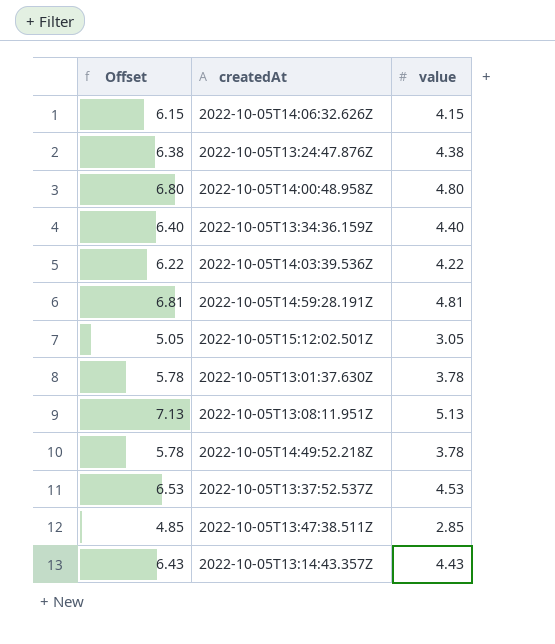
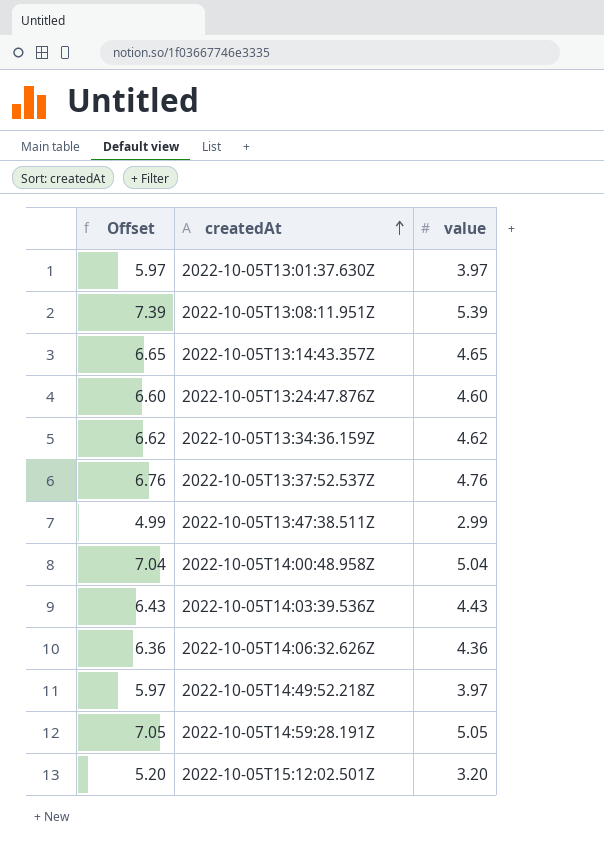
row order: none -> createdAt ascending
2022-10-05T13:01:37.630Z | Offset: 5.78 -> 5.97
2022-10-05T13:01:37.630Z | value: 3.78 -> 3.97
2022-10-05T13:08:11.951Z | Offset: 7.13 -> 7.39
2022-10-05T13:08:11.951Z | value: 5.13 -> 5.39
2022-10-05T13:14:43.357Z | Offset: 6.43 -> 6.65
2022-10-05T13:14:43.357Z | value: 4.43 -> 4.65
2022-10-05T13:24:47.876Z | Offset: 6.38 -> 6.60
2022-10-05T13:24:47.876Z | value: 4.38 -> 4.60
2022-10-05T13:34:36.159Z | Offset: 6.40 -> 6.62
2022-10-05T13:34:36.159Z | value: 4.40 -> 4.62
2022-10-05T13:37:52.537Z | Offset: 6.53 -> 6.76
2022-10-05T13:37:52.537Z | value: 4.53 -> 4.76
2022-10-05T13:47:38.511Z | Offset: 4.85 -> 4.99
2022-10-05T13:47:38.511Z | value: 2.85 -> 2.99
2022-10-05T14:00:48.958Z | Offset: 6.80 -> 7.04
2022-10-05T14:00:48.958Z | value: 4.80 -> 5.04
2022-10-05T14:03:39.536Z | Offset: 6.22 -> 6.43
2022-10-05T14:03:39.536Z | value: 4.22 -> 4.43
2022-10-05T14:06:32.626Z | Offset: 6.15 -> 6.36
2022-10-05T14:06:32.626Z | value: 4.15 -> 4.36
2022-10-05T14:49:52.218Z | Offset: 5.78 -> 5.97
2022-10-05T14:49:52.218Z | value: 3.78 -> 3.97
2022-10-05T14:59:28.191Z | Offset: 6.81 -> 7.05
2022-10-05T14:59:28.191Z | value: 4.81 -> 5.05
2022-10-05T15:12:02.501Z | Offset: 5.05 -> 5.20
2022-10-05T15:12:02.501Z | value: 3.05 -> 3.20

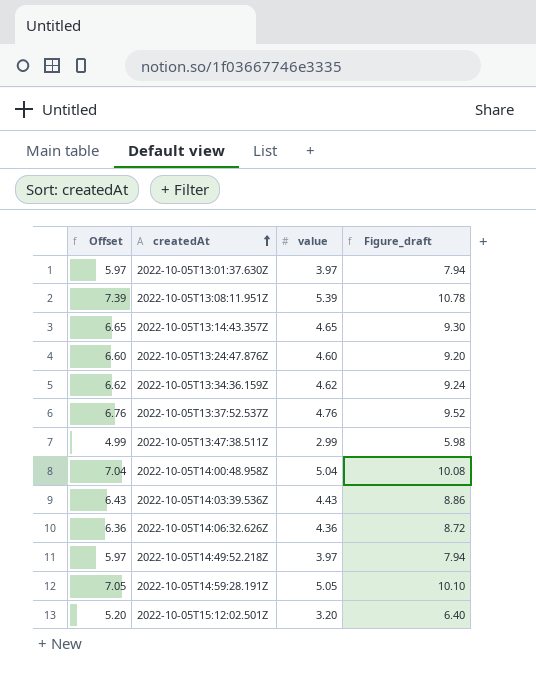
column Figure_draft | formula: none -> [value] * 2

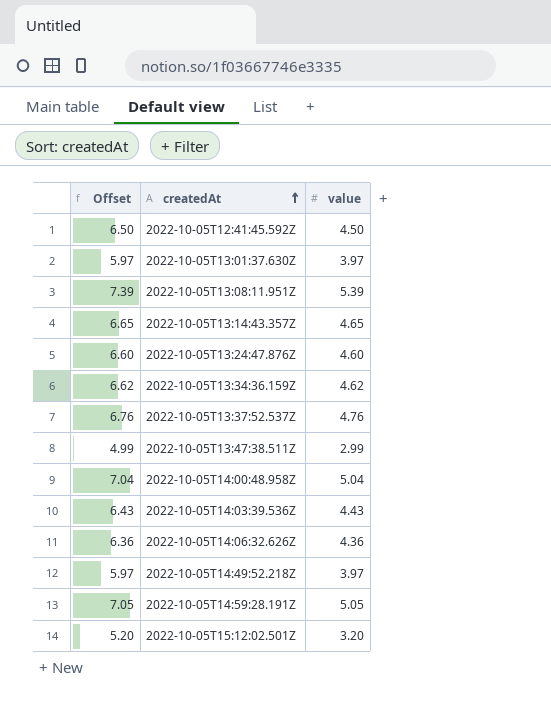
column Figure_draft | formula: [value] * 2 -> none
row 2022-10-05T12:41:45.592Z: none -> 6.50 | 4.50

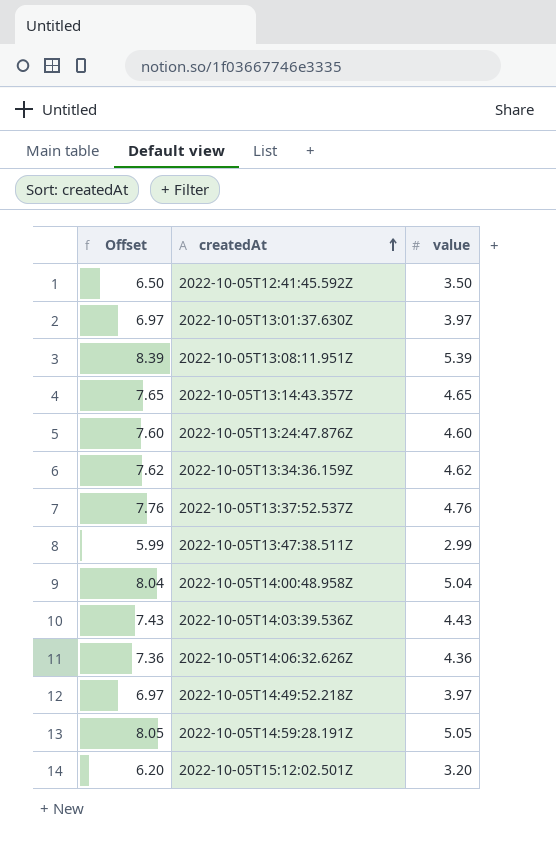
column Offset | formula: [value] + 2 -> [value] + 3
2022-10-05T12:41:45.592Z | value: 4.50 -> 3.50

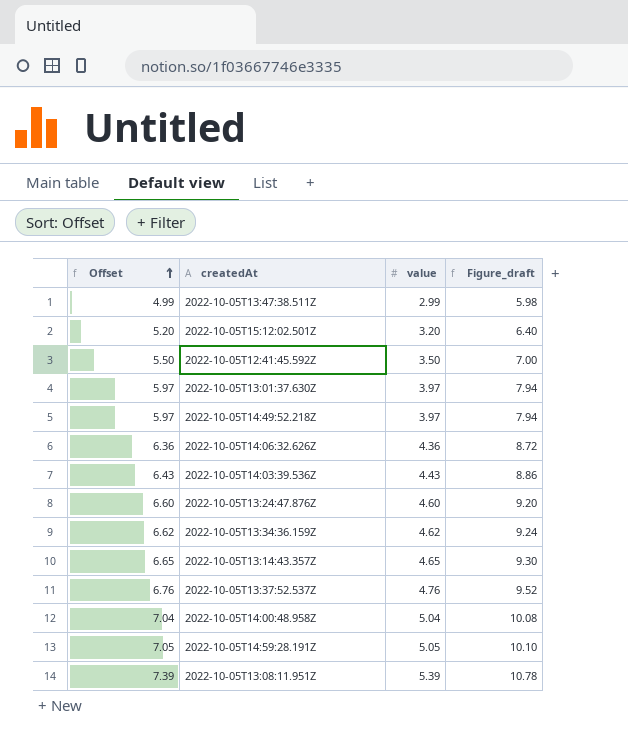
row order: createdAt ascending -> Offset ascending
column Offset | formula: [value] + 3 -> [value] + 2
column Figure_draft | formula: none -> [value] * 2

